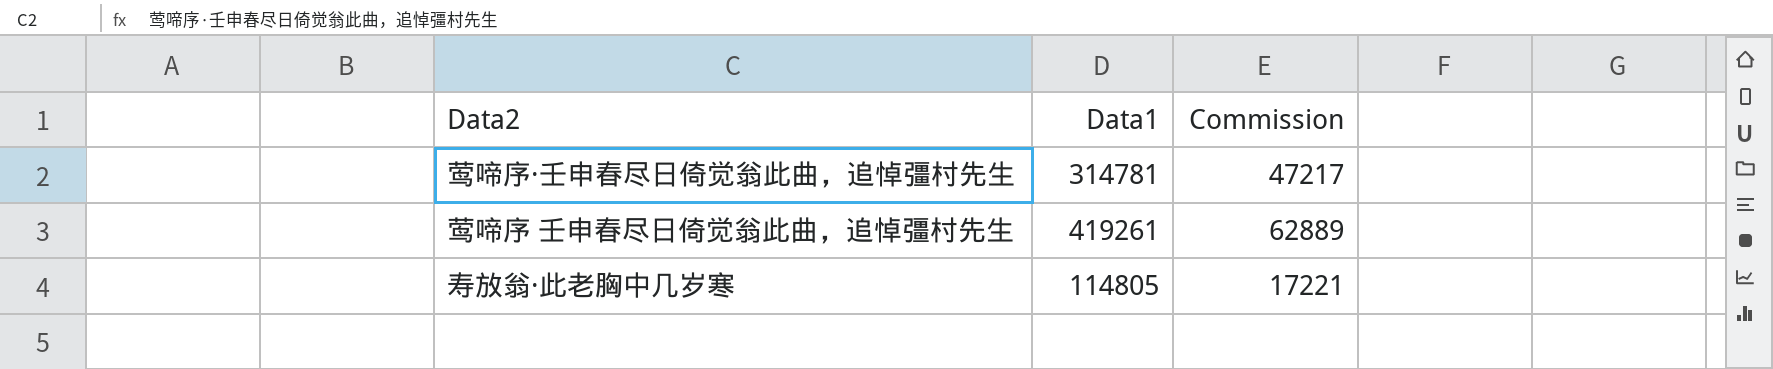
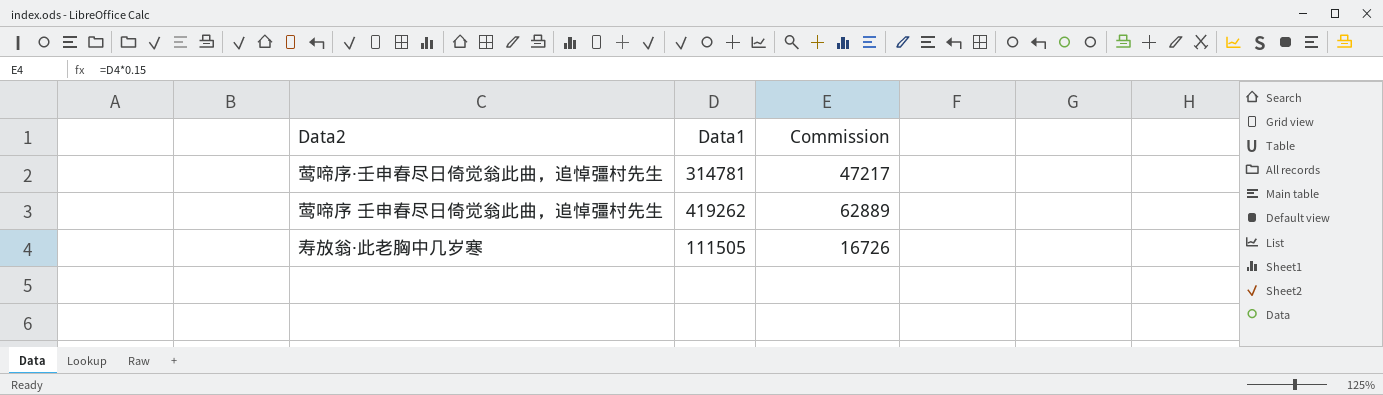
莺啼序 壬申春尽日倚觉翁此曲，追悼彊村先生 | Data1: 419261 -> 419262
寿放翁·此老胸中几岁寒 | Data1: 114805 -> 111505
寿放翁·此老胸中几岁寒 | Commission: 17221 -> 16726

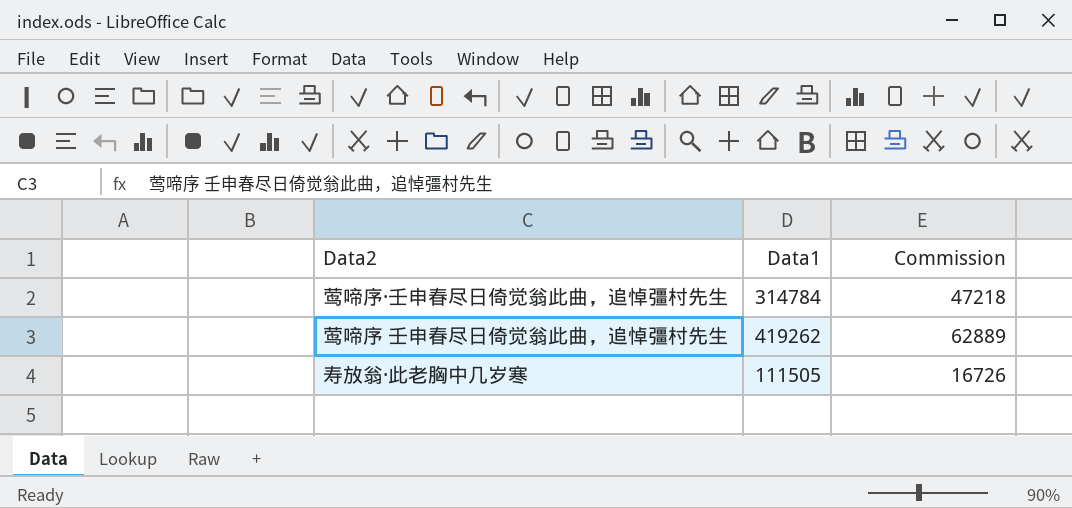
莺啼序·壬申春尽日倚觉翁此曲，追悼彊村先生 | Data1: 314781 -> 314784
莺啼序·壬申春尽日倚觉翁此曲，追悼彊村先生 | Commission: 47217 -> 47218

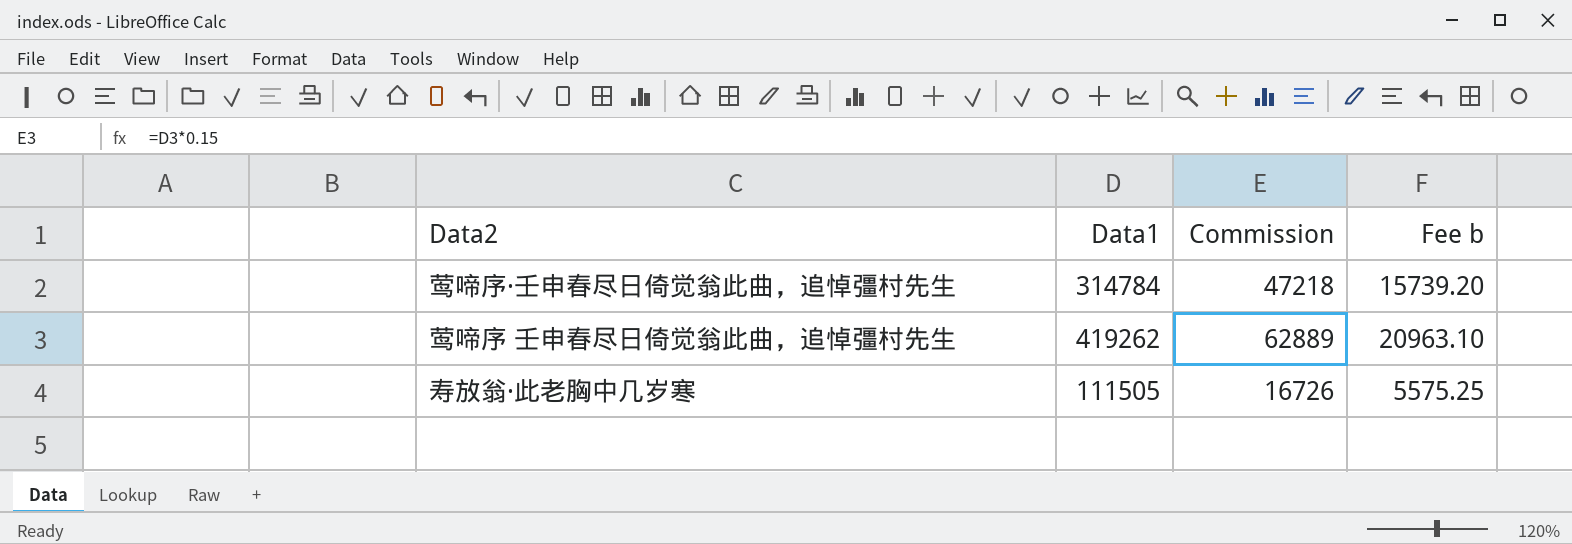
column Fee b | formula: none -> [Data1] * 0.05

